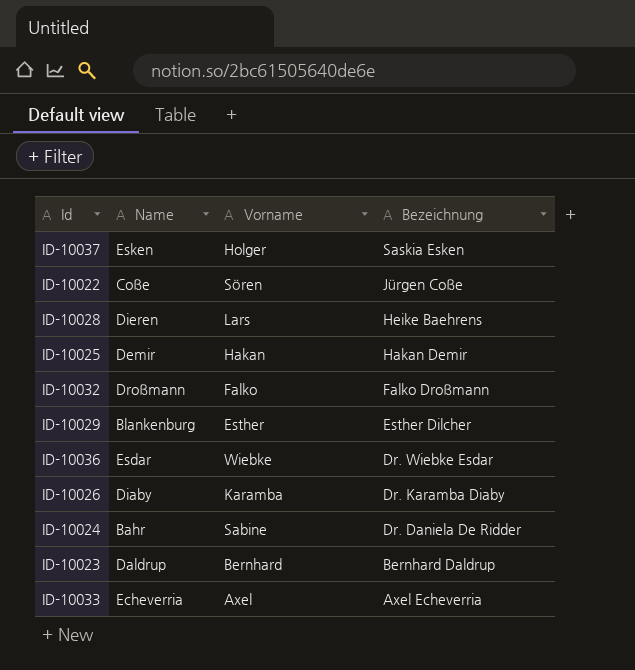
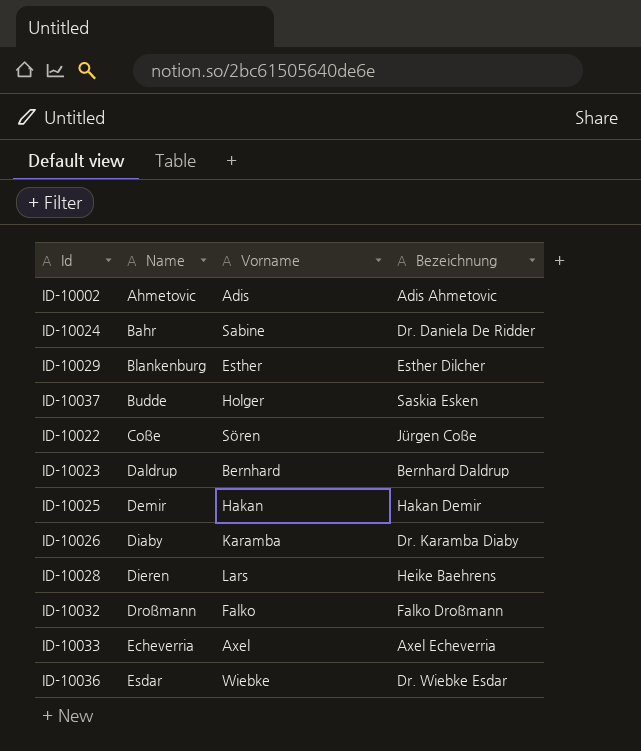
row order: Bezeichnung descending -> Name ascending
row ID-10002: none -> Ahmetovic | Adis | Adis Ahmetovic
ID-10037 | Name: Esken -> Budde

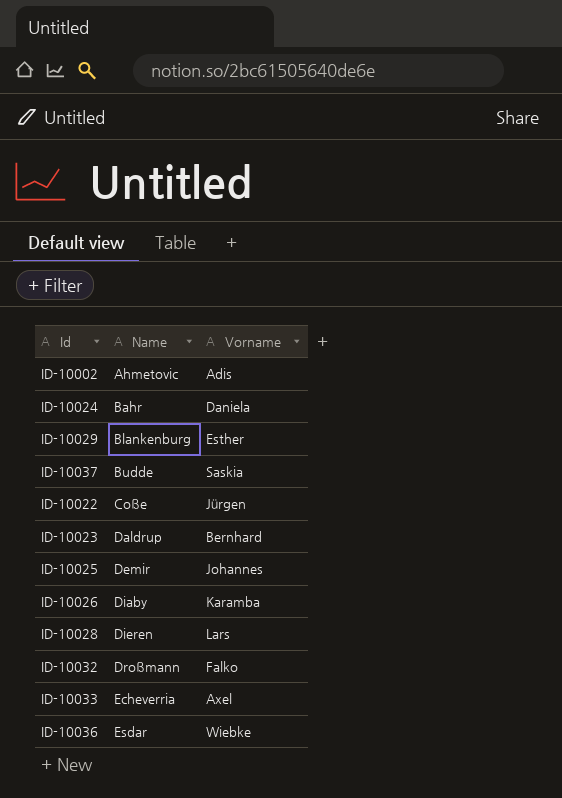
column Bezeichnung | position: 4 -> none
ID-10024 | Vorname: Sabine -> Daniela
ID-10037 | Vorname: Holger -> Saskia
ID-10022 | Vorname: Sören -> Jürgen
ID-10025 | Vorname: Hakan -> Johannes

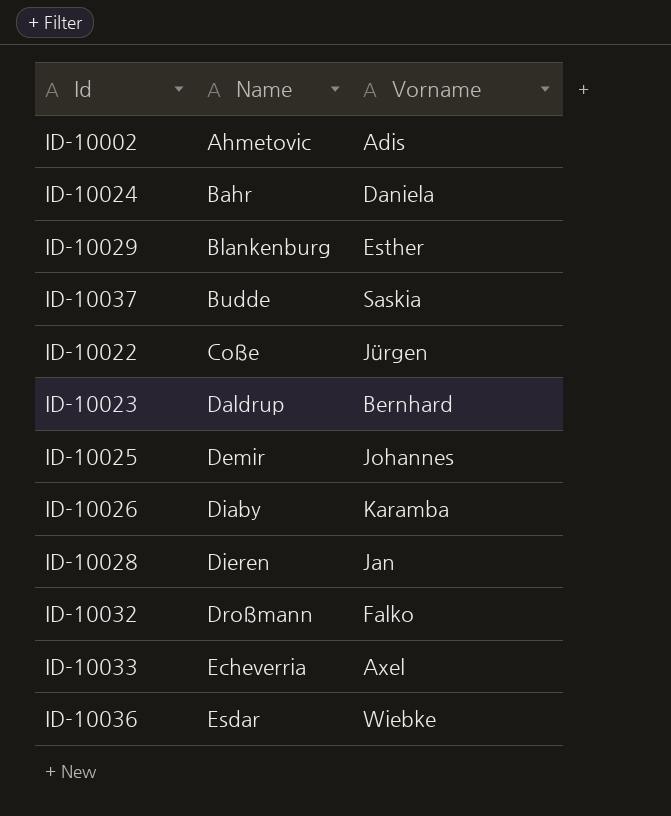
ID-10028 | Vorname: Lars -> Jan

